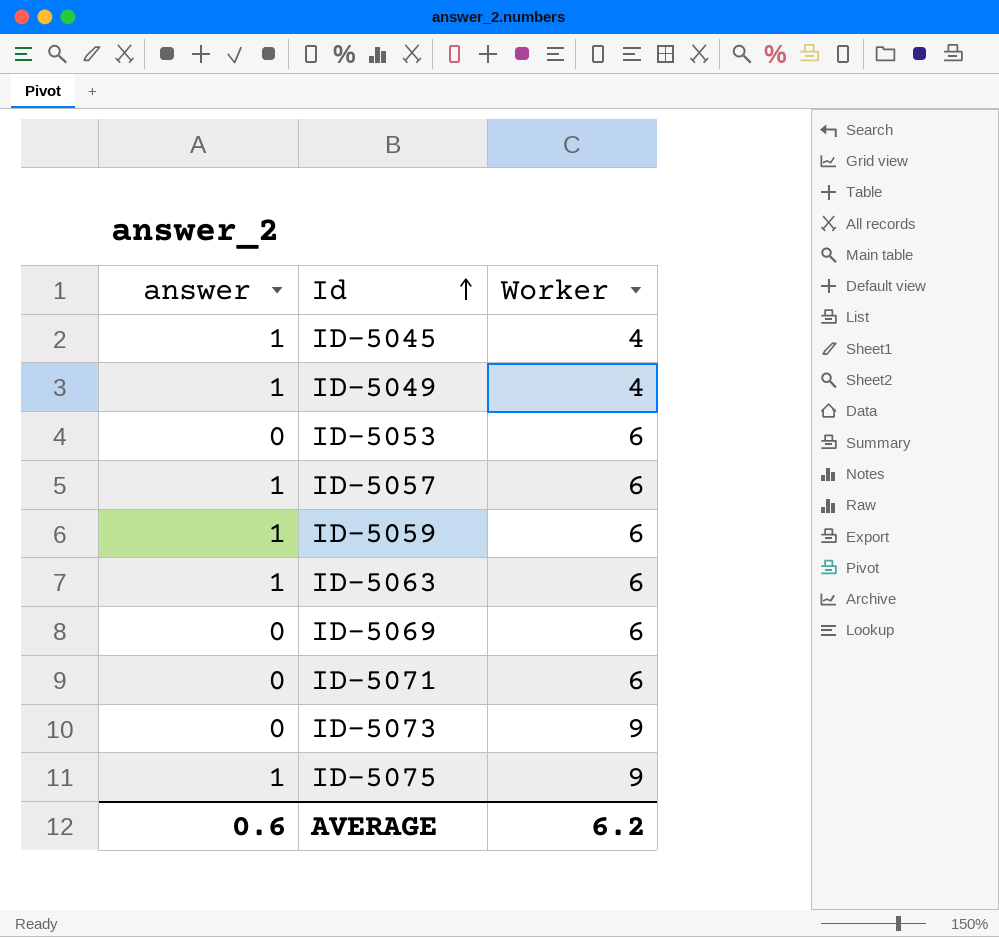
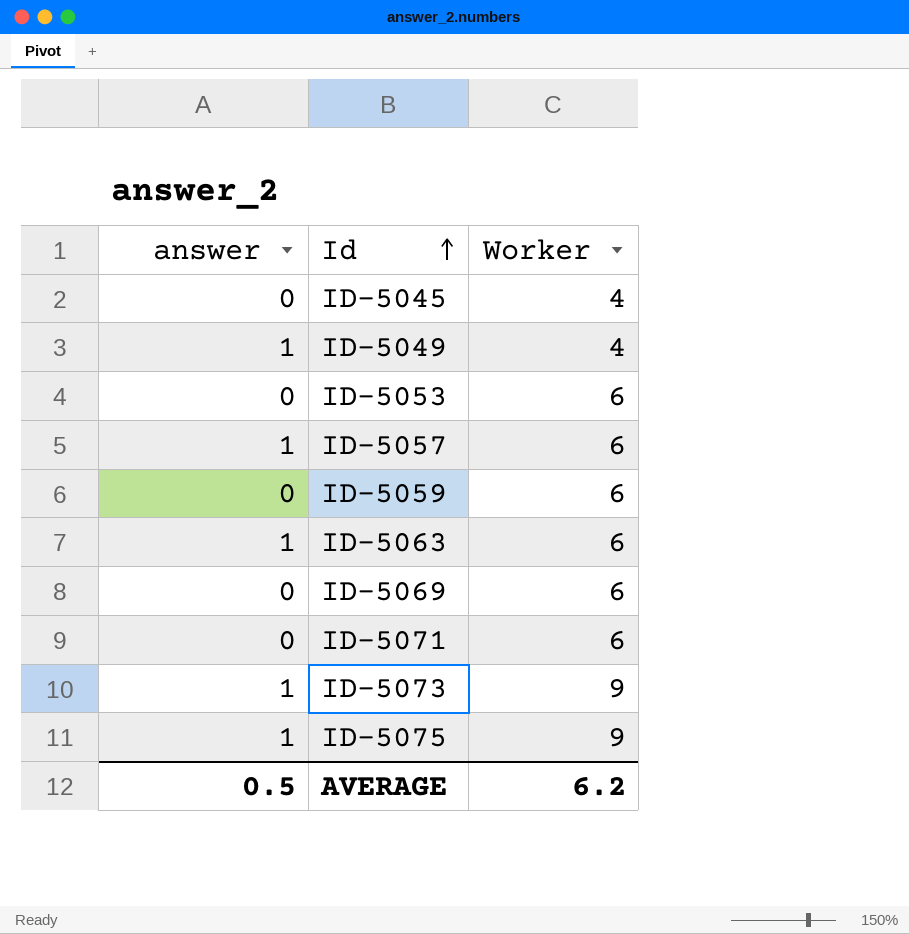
ID-5045 | answer: 1 -> 0
ID-5059 | answer: 1 -> 0
ID-5073 | answer: 0 -> 1
AVERAGE | answer: 0.6 -> 0.5

